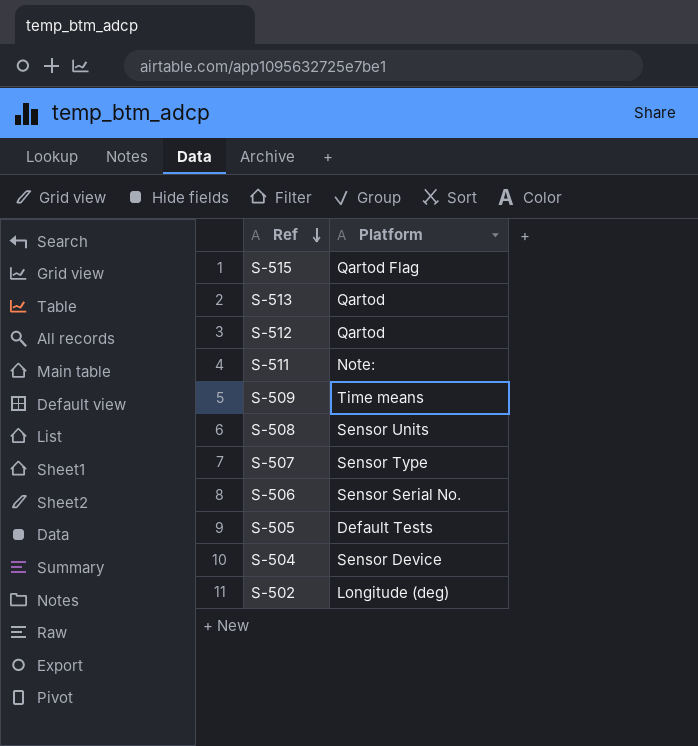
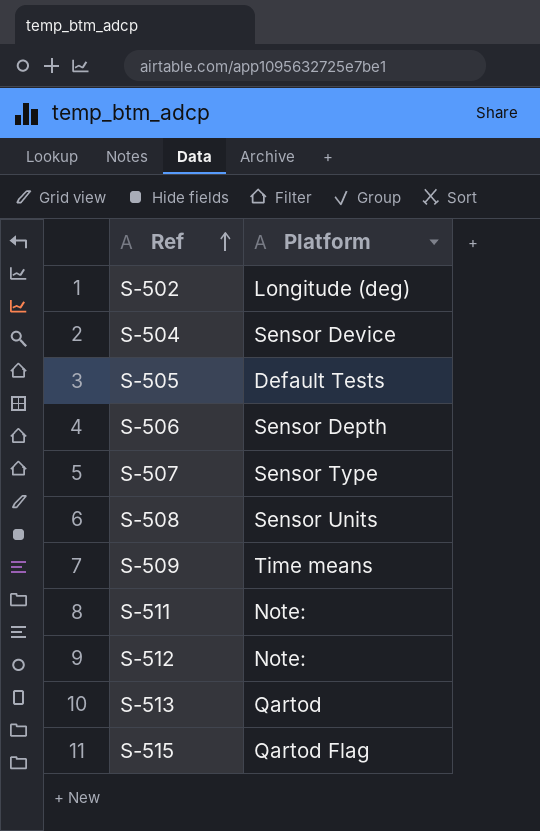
row order: Ref descending -> Ref ascending
S-506 | Platform: Sensor Serial No. -> Sensor Depth
S-512 | Platform: Qartod -> Note:

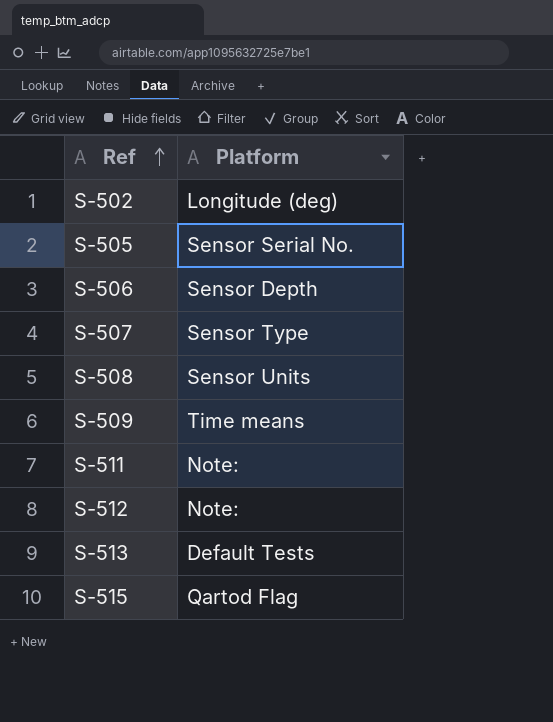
row S-504: Sensor Device -> none
S-505 | Platform: Default Tests -> Sensor Serial No.
S-513 | Platform: Qartod -> Default Tests

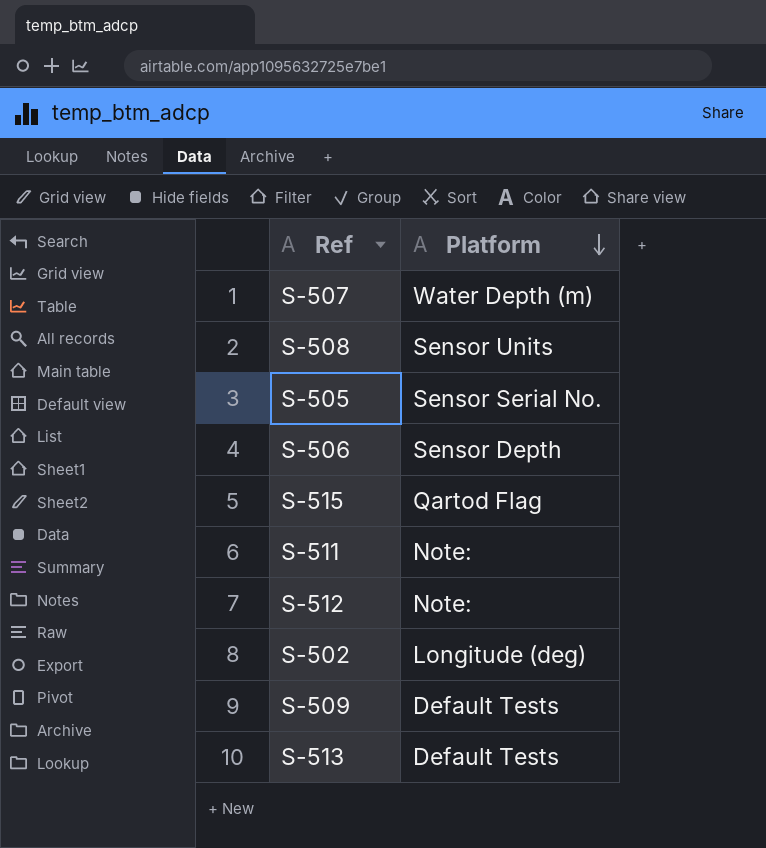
row order: Ref ascending -> Platform descending
S-507 | Platform: Sensor Type -> Water Depth (m)
S-509 | Platform: Time means -> Default Tests

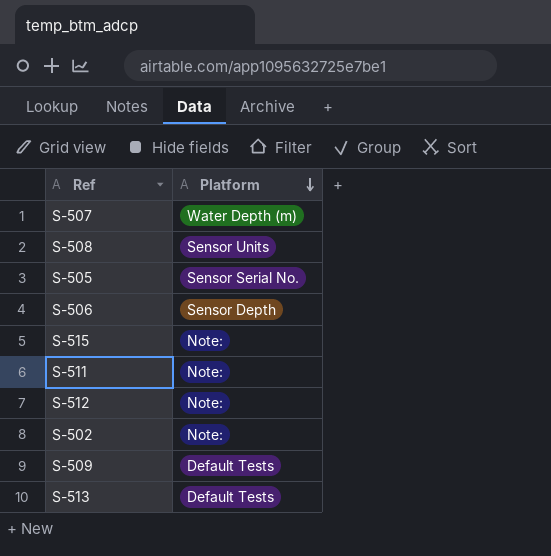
S-515 | Platform: Qartod Flag -> Note:
S-502 | Platform: Longitude (deg) -> Note:

